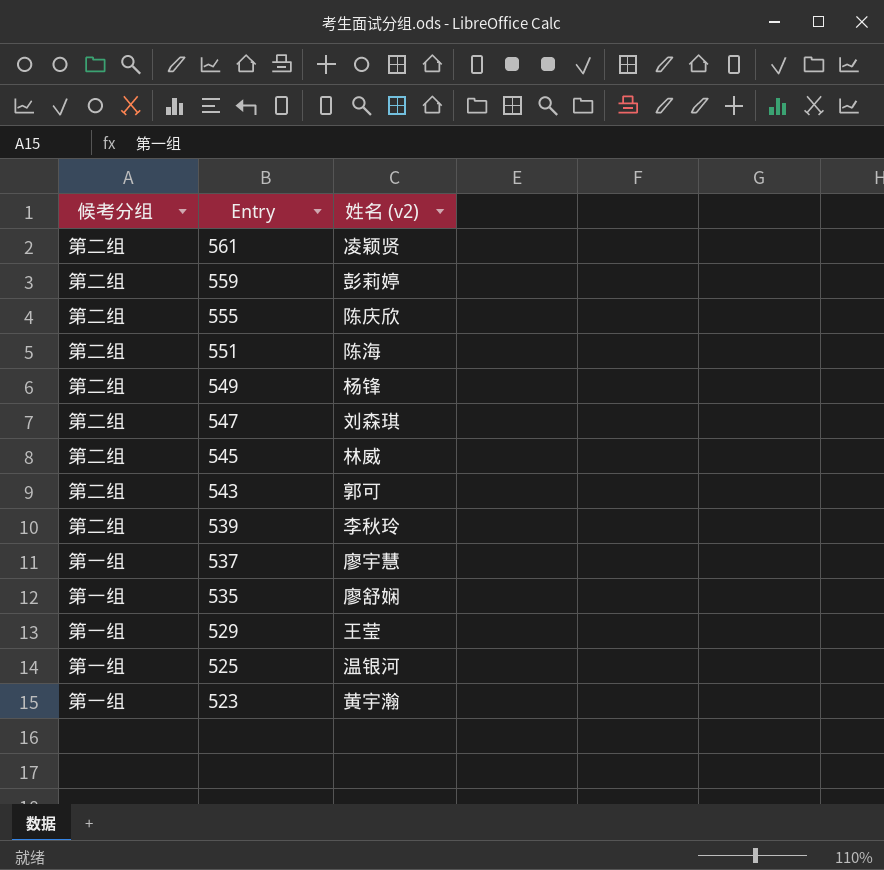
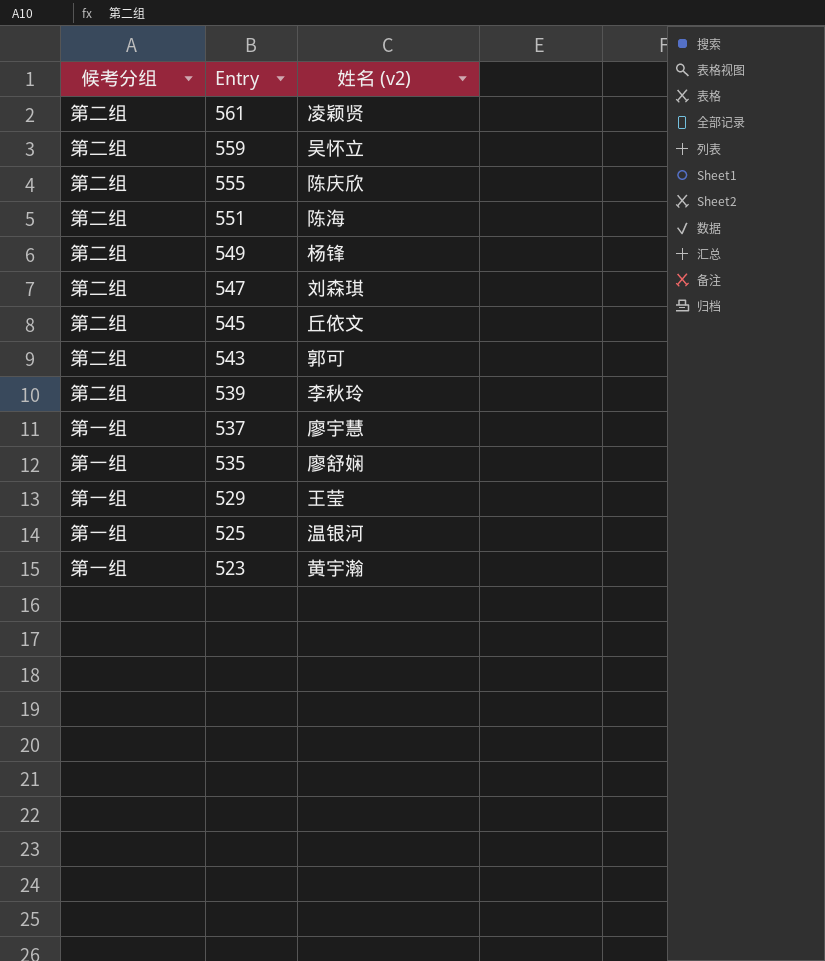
559 | 姓名 (v2): 彭莉婷 -> 吴怀立
545 | 姓名 (v2): 林威 -> 丘依文

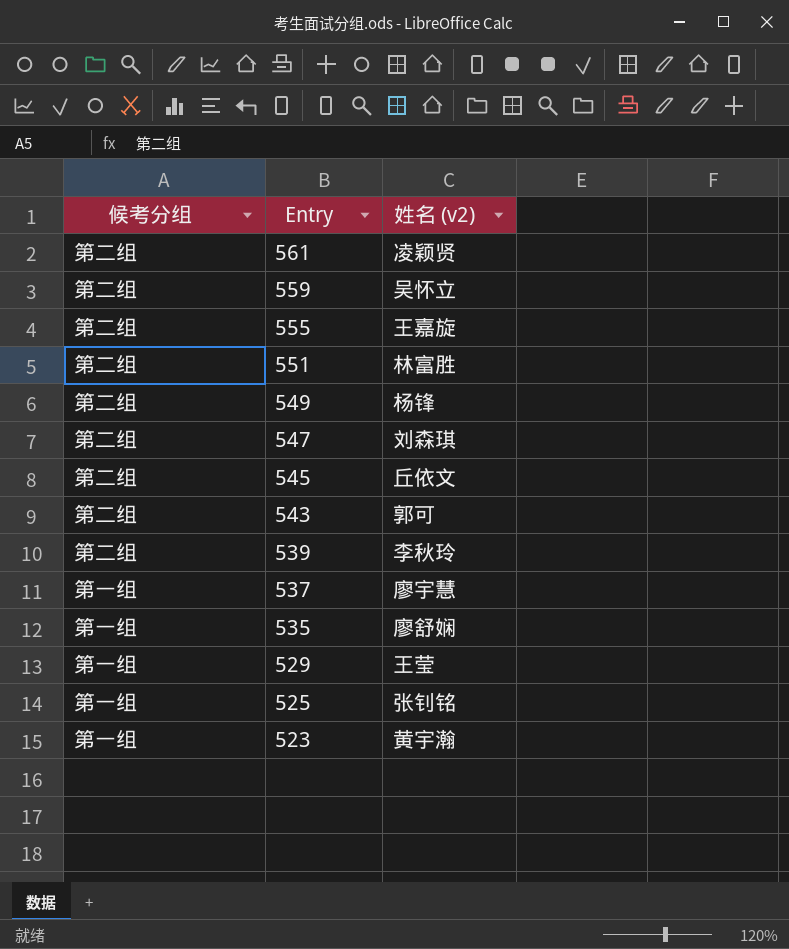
555 | 姓名 (v2): 陈庆欣 -> 王嘉旋
551 | 姓名 (v2): 陈海 -> 林富胜
525 | 姓名 (v2): 温银河 -> 张钊铭

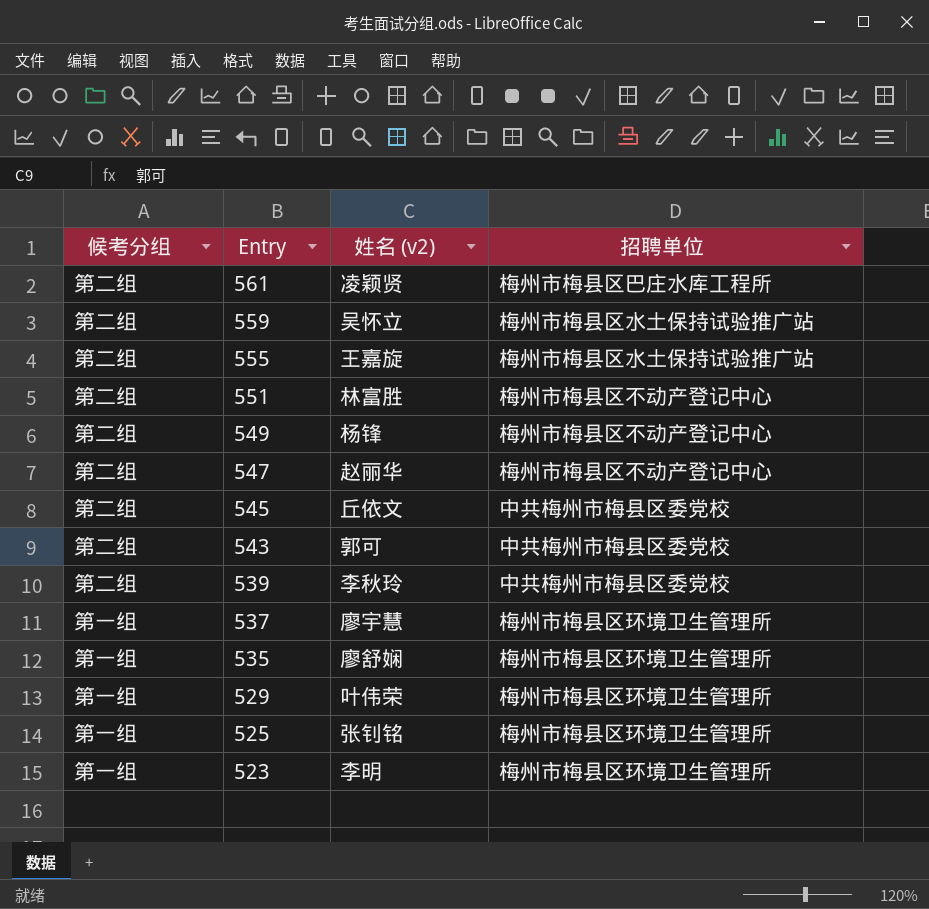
column 招聘单位 | position: none -> 4
547 | 姓名 (v2): 刘森琪 -> 赵丽华
529 | 姓名 (v2): 王莹 -> 叶伟荣
523 | 姓名 (v2): 黄宇瀚 -> 李明

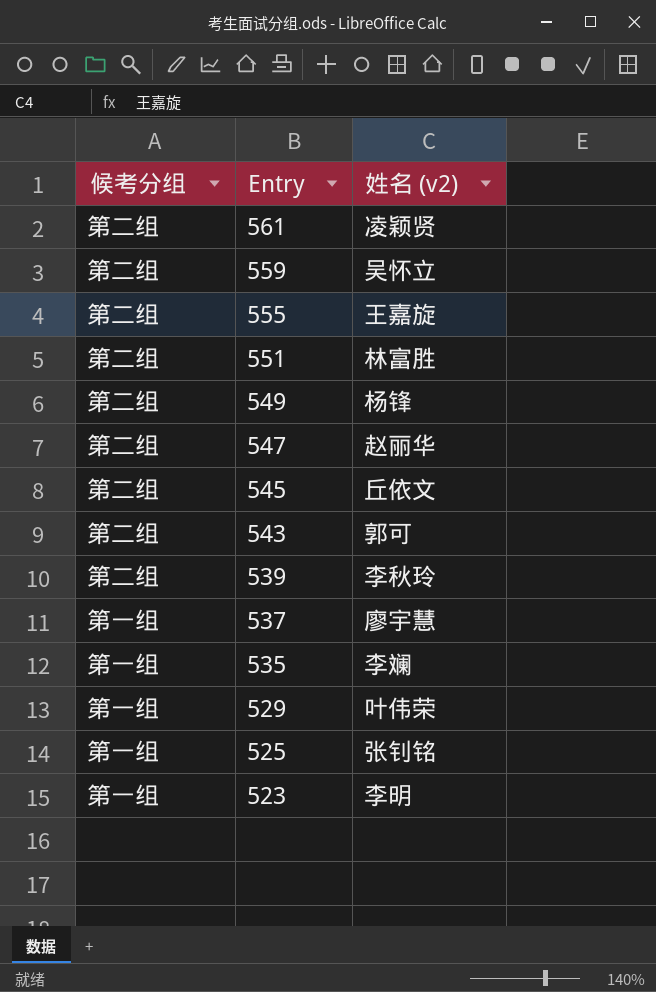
column 招聘单位 | position: 4 -> none
535 | 姓名 (v2): 廖舒娴 -> 李斓

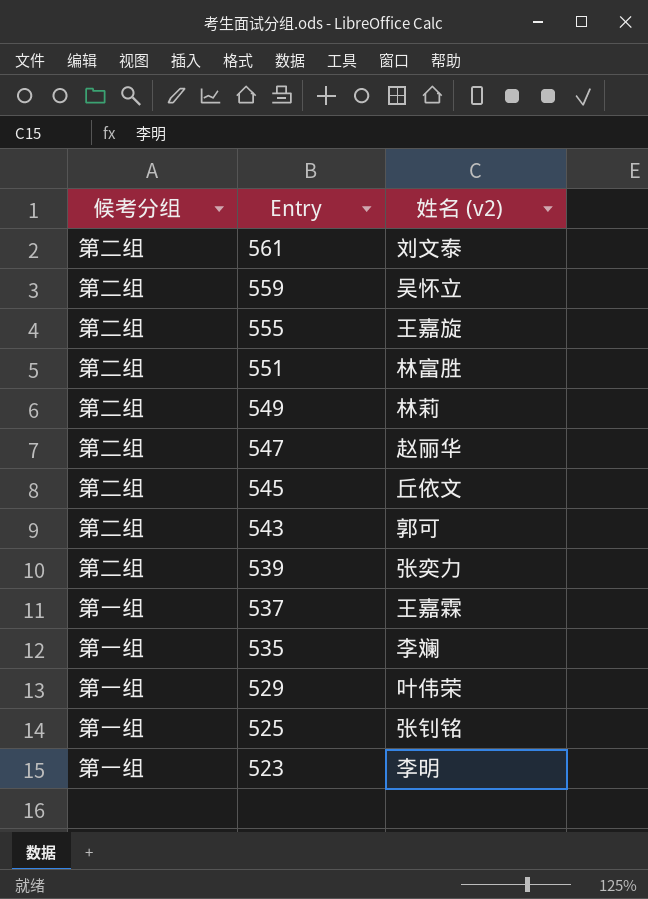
561 | 姓名 (v2): 凌颖贤 -> 刘文泰
549 | 姓名 (v2): 杨锋 -> 林莉
539 | 姓名 (v2): 李秋玲 -> 张奕力
537 | 姓名 (v2): 廖宇慧 -> 王嘉霖

